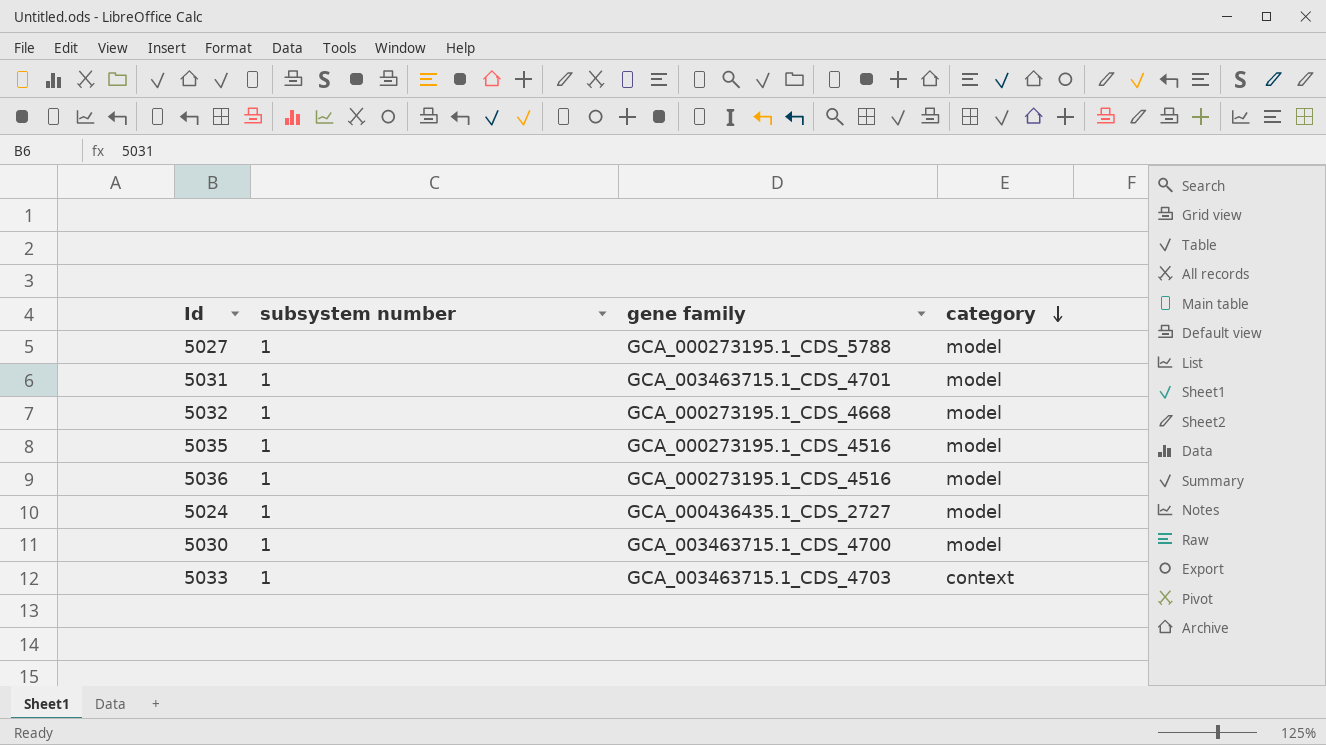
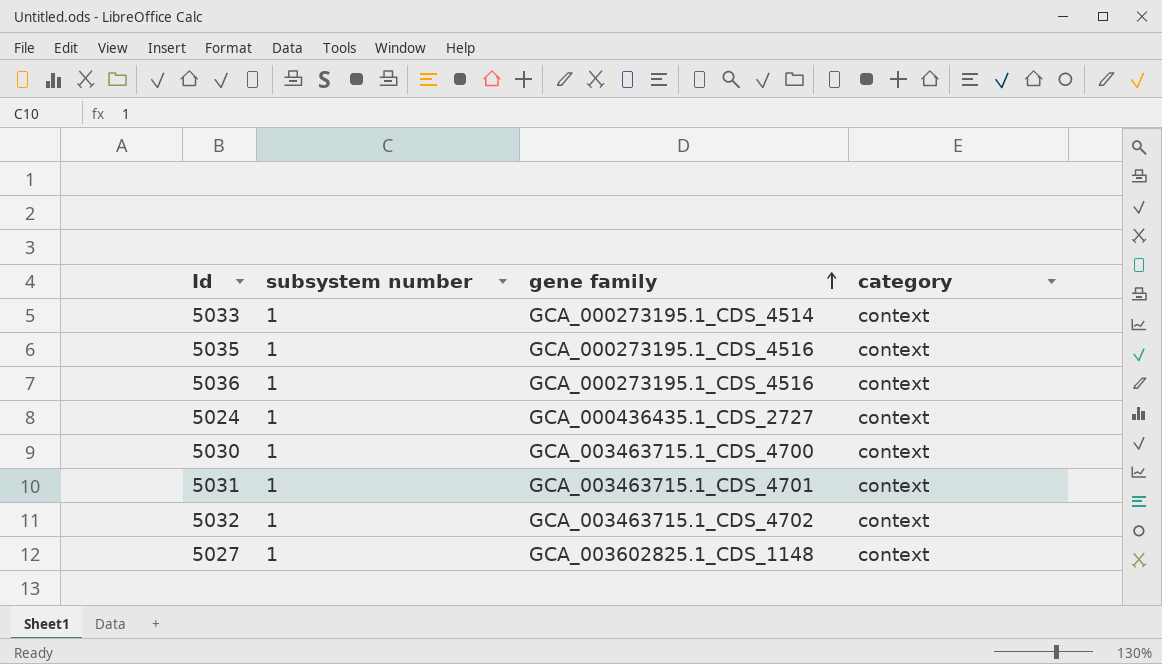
row order: category descending -> gene family ascending
5033 | gene family: GCA_003463715.1_CDS_4703 -> GCA_000273195.1_CDS_4514
5035 | category: model -> context
5036 | category: model -> context
5024 | category: model -> context
5030 | category: model -> context
5031 | category: model -> context
5032 | gene family: GCA_000273195.1_CDS_4668 -> GCA_003463715.1_CDS_4702
5032 | category: model -> context
5027 | gene family: GCA_000273195.1_CDS_5788 -> GCA_003602825.1_CDS_1148
5027 | category: model -> context

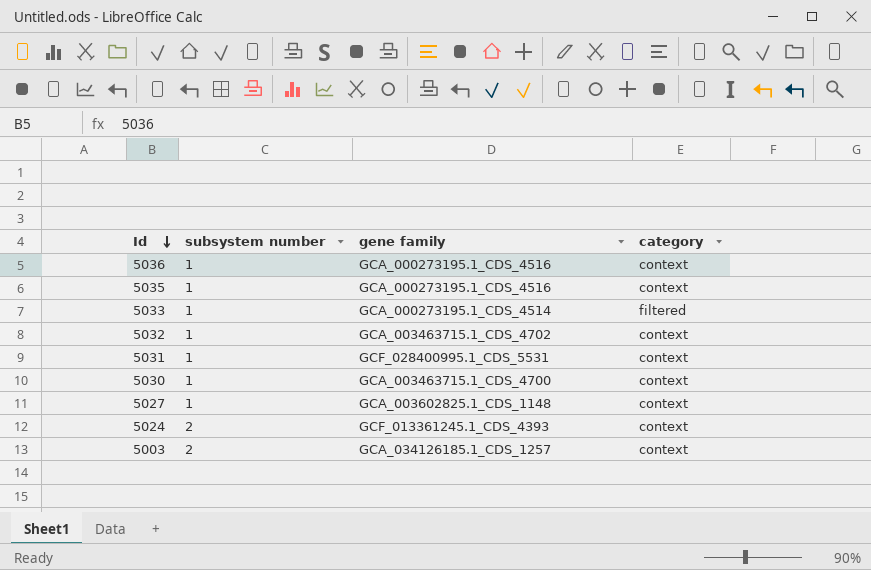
row order: gene family ascending -> Id descending
5033 | category: context -> filtered
5031 | gene family: GCA_003463715.1_CDS_4701 -> GCF_028400995.1_CDS_5531
5024 | subsystem number: 1 -> 2
5024 | gene family: GCA_000436435.1_CDS_2727 -> GCF_013361245.1_CDS_4393
row 5003: none -> 2 | GCA_034126185.1_CDS_1257 | context

